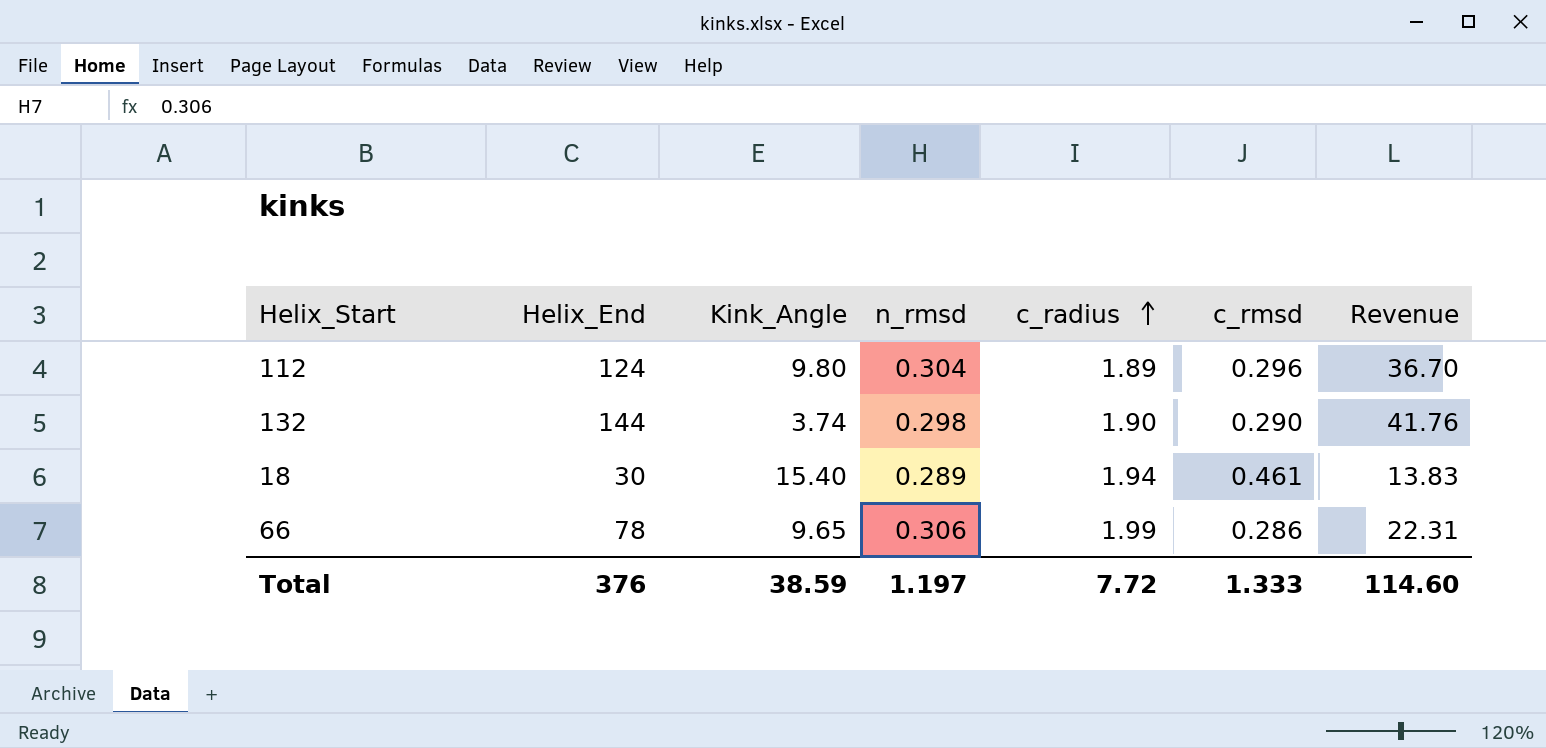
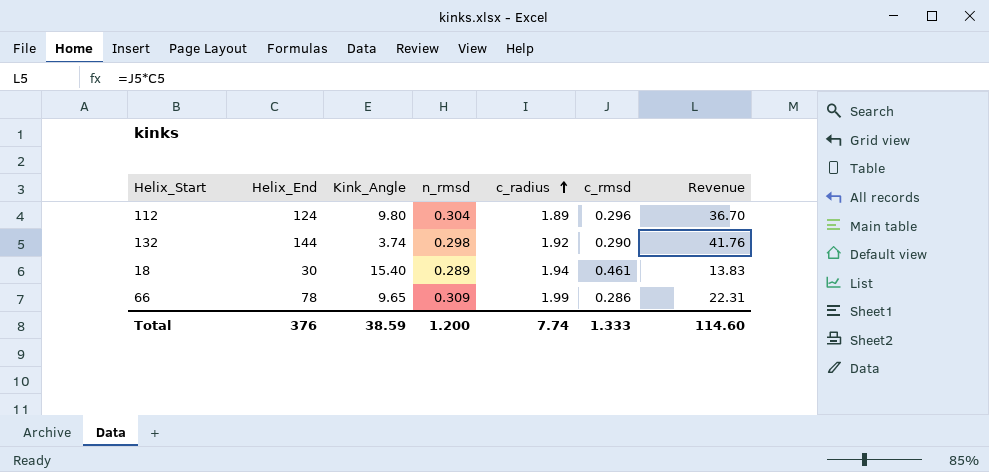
132 | c_radius: 1.90 -> 1.92
66 | n_rmsd: 0.306 -> 0.309
Total | n_rmsd: 1.197 -> 1.200
Total | c_radius: 7.72 -> 7.74

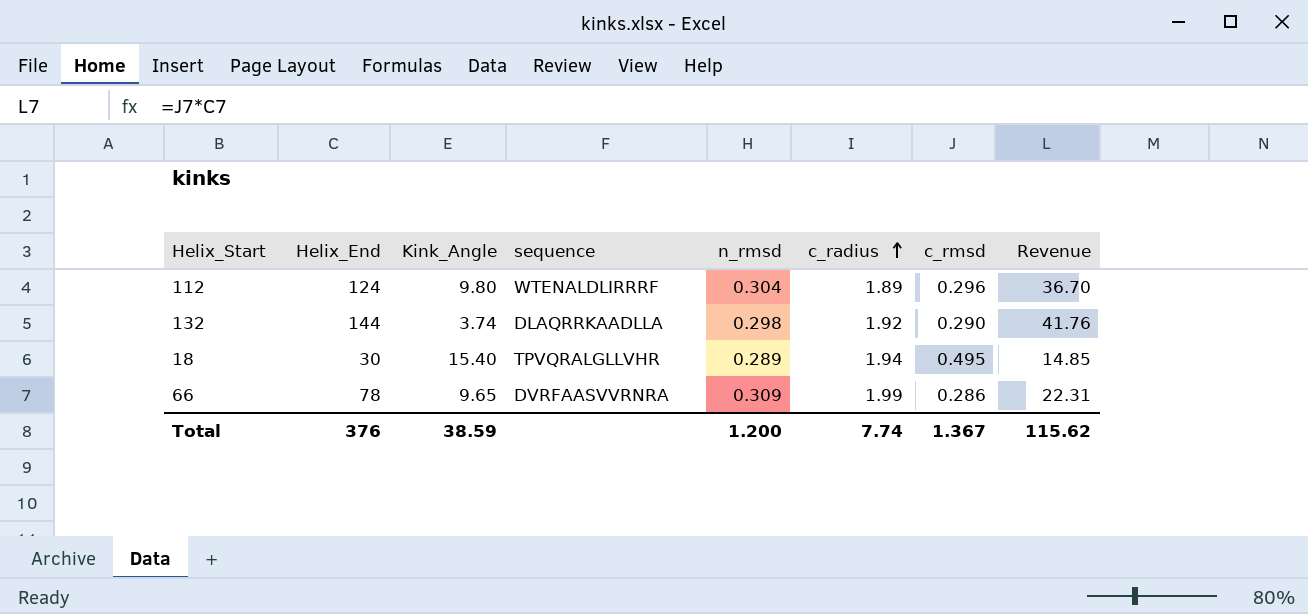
column sequence | position: none -> 4
18 | c_rmsd: 0.461 -> 0.495
18 | Revenue: 13.83 -> 14.85
Total | c_rmsd: 1.333 -> 1.367
Total | Revenue: 114.60 -> 115.62

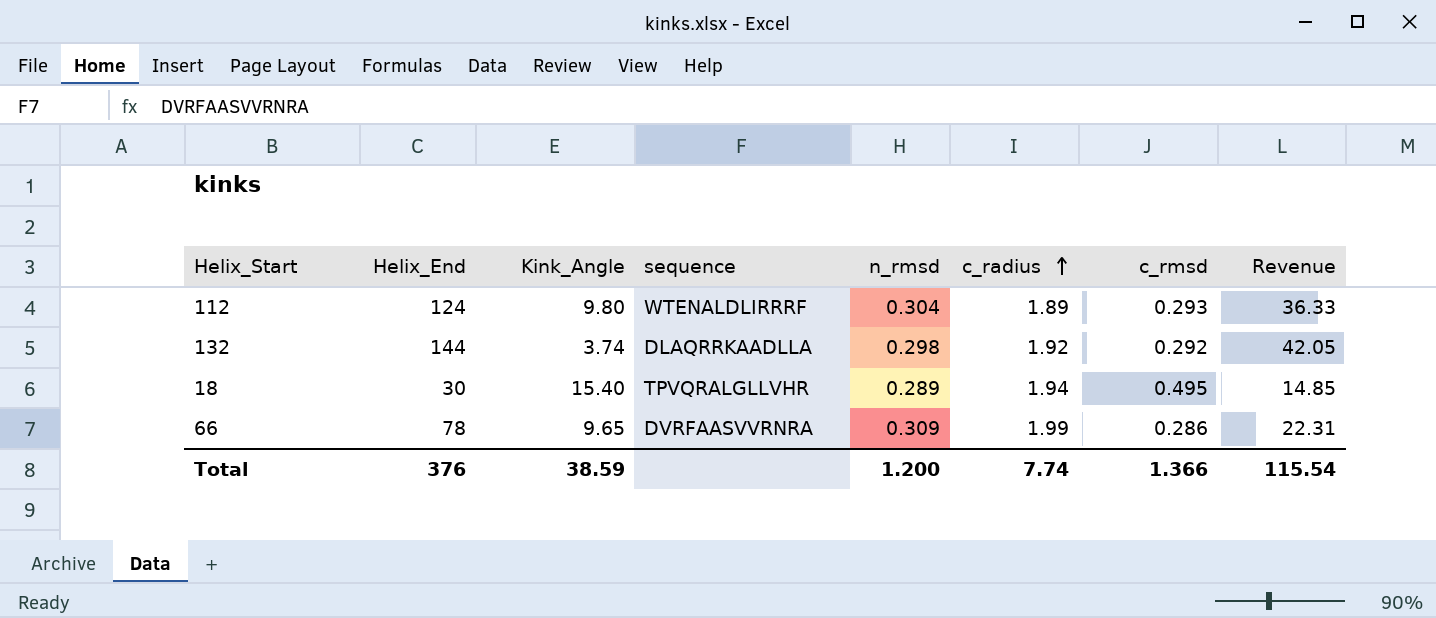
112 | c_rmsd: 0.296 -> 0.293
112 | Revenue: 36.70 -> 36.33
132 | c_rmsd: 0.290 -> 0.292
132 | Revenue: 41.76 -> 42.05
Total | c_rmsd: 1.367 -> 1.366
Total | Revenue: 115.62 -> 115.54

